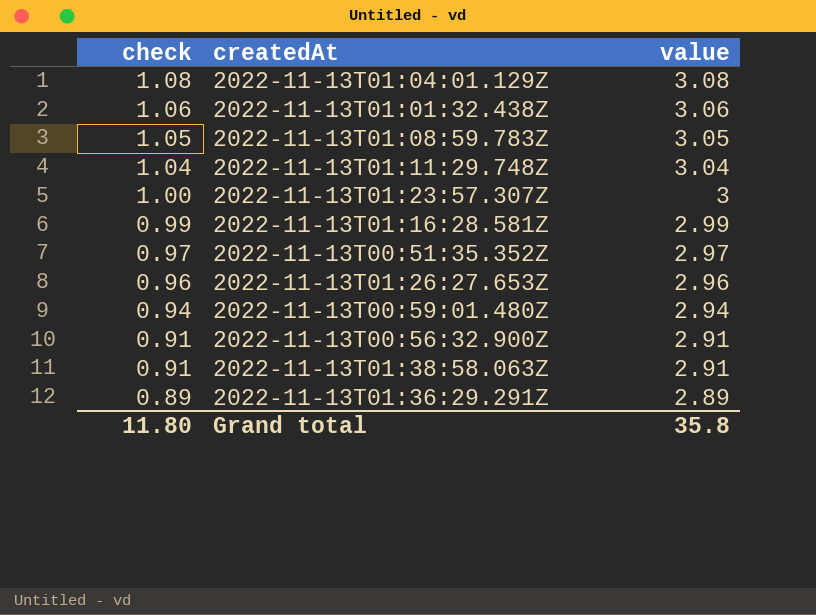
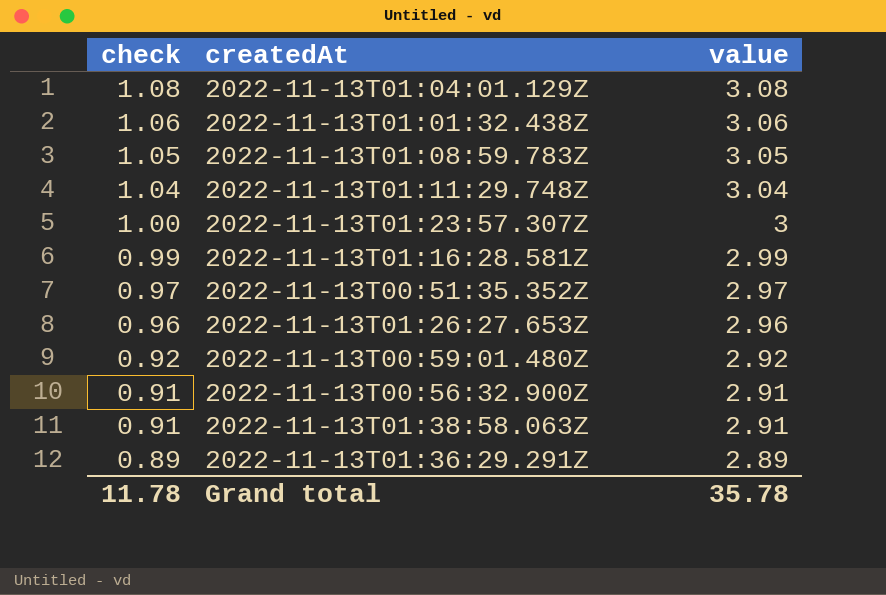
2022-11-13T00:59:01.480Z | check: 0.94 -> 0.92
2022-11-13T00:59:01.480Z | value: 2.94 -> 2.92
Grand total | check: 11.80 -> 11.78
Grand total | value: 35.8 -> 35.78

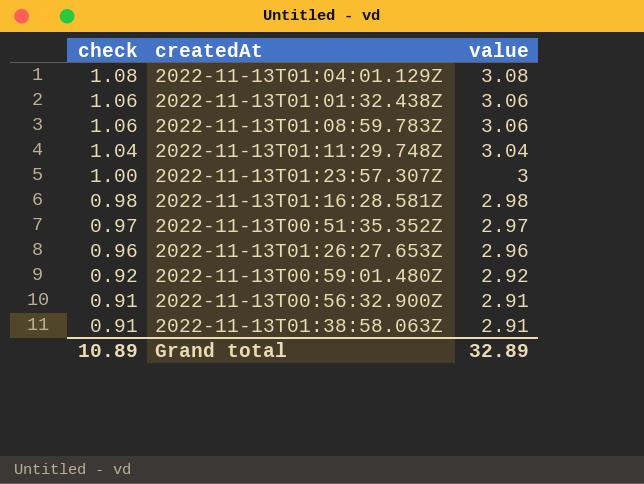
row 2022-11-13T01:36:29.291Z: 0.89 | 2.89 -> none
2022-11-13T01:08:59.783Z | check: 1.05 -> 1.06
2022-11-13T01:08:59.783Z | value: 3.05 -> 3.06
2022-11-13T01:16:28.581Z | check: 0.99 -> 0.98
2022-11-13T01:16:28.581Z | value: 2.99 -> 2.98
Grand total | check: 11.78 -> 10.89
Grand total | value: 35.78 -> 32.89

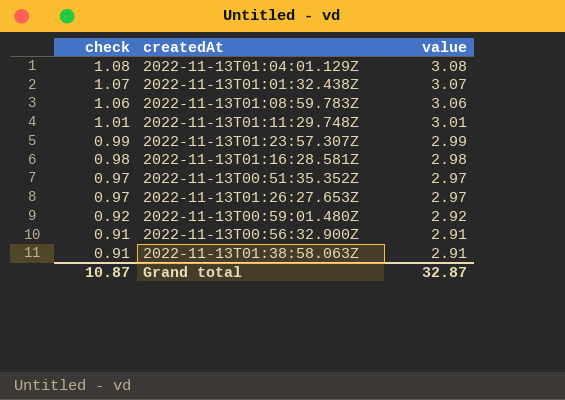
2022-11-13T01:01:32.438Z | check: 1.06 -> 1.07
2022-11-13T01:01:32.438Z | value: 3.06 -> 3.07
2022-11-13T01:11:29.748Z | check: 1.04 -> 1.01
2022-11-13T01:11:29.748Z | value: 3.04 -> 3.01
2022-11-13T01:23:57.307Z | check: 1.00 -> 0.99
2022-11-13T01:23:57.307Z | value: 3 -> 2.99
2022-11-13T01:26:27.653Z | check: 0.96 -> 0.97
2022-11-13T01:26:27.653Z | value: 2.96 -> 2.97
Grand total | check: 10.89 -> 10.87
Grand total | value: 32.89 -> 32.87

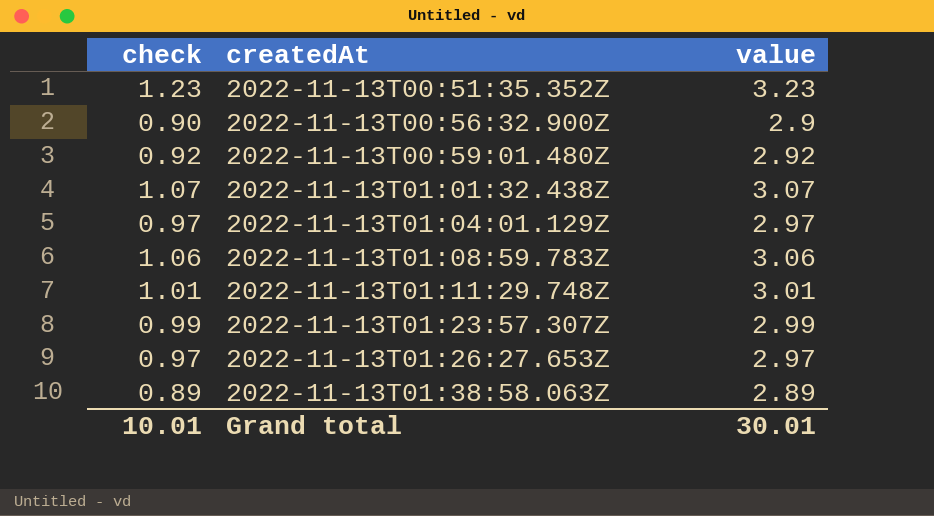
row order: check descending -> createdAt ascending
row 2022-11-13T01:16:28.581Z: 0.98 | 2.98 -> none
2022-11-13T00:51:35.352Z | check: 0.97 -> 1.23
2022-11-13T00:51:35.352Z | value: 2.97 -> 3.23
2022-11-13T00:56:32.900Z | check: 0.91 -> 0.90
2022-11-13T00:56:32.900Z | value: 2.91 -> 2.9
2022-11-13T01:04:01.129Z | check: 1.08 -> 0.97
2022-11-13T01:04:01.129Z | value: 3.08 -> 2.97
2022-11-13T01:38:58.063Z | check: 0.91 -> 0.89
2022-11-13T01:38:58.063Z | value: 2.91 -> 2.89
Grand total | check: 10.87 -> 10.01
Grand total | value: 32.87 -> 30.01

